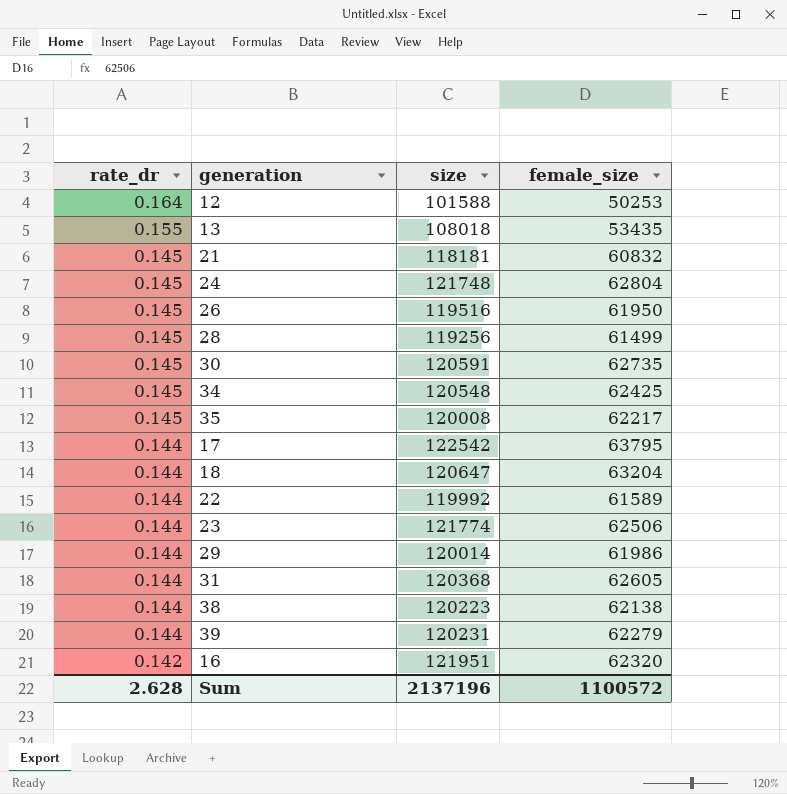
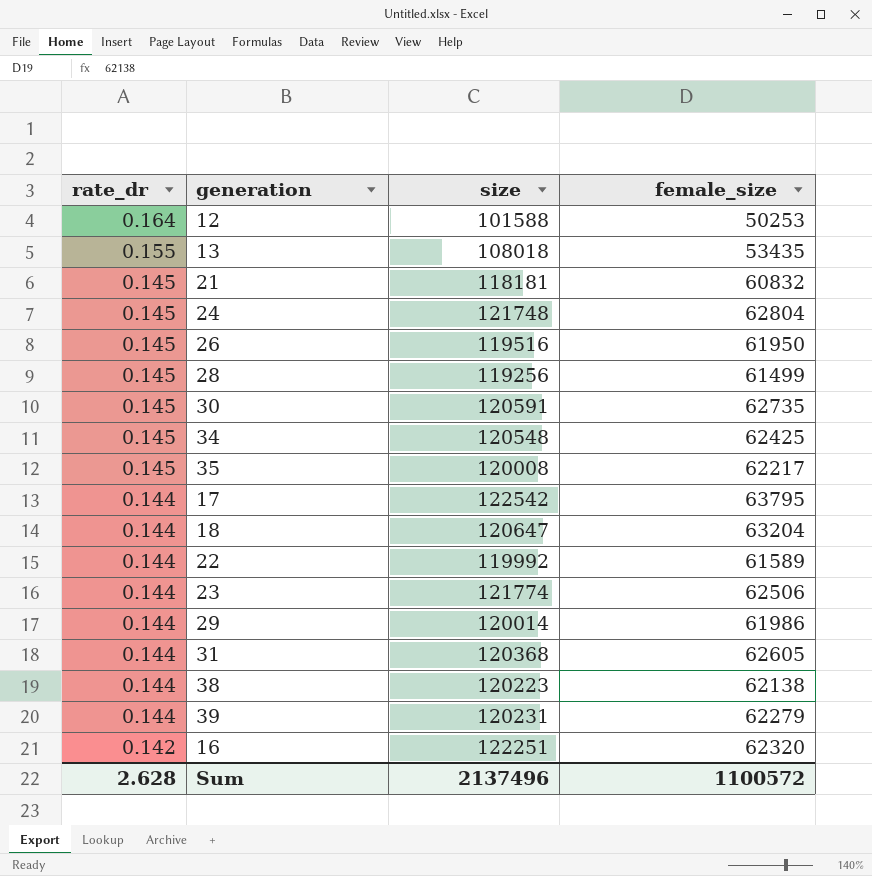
16 | size: 121951 -> 122251
Sum | size: 2137196 -> 2137496

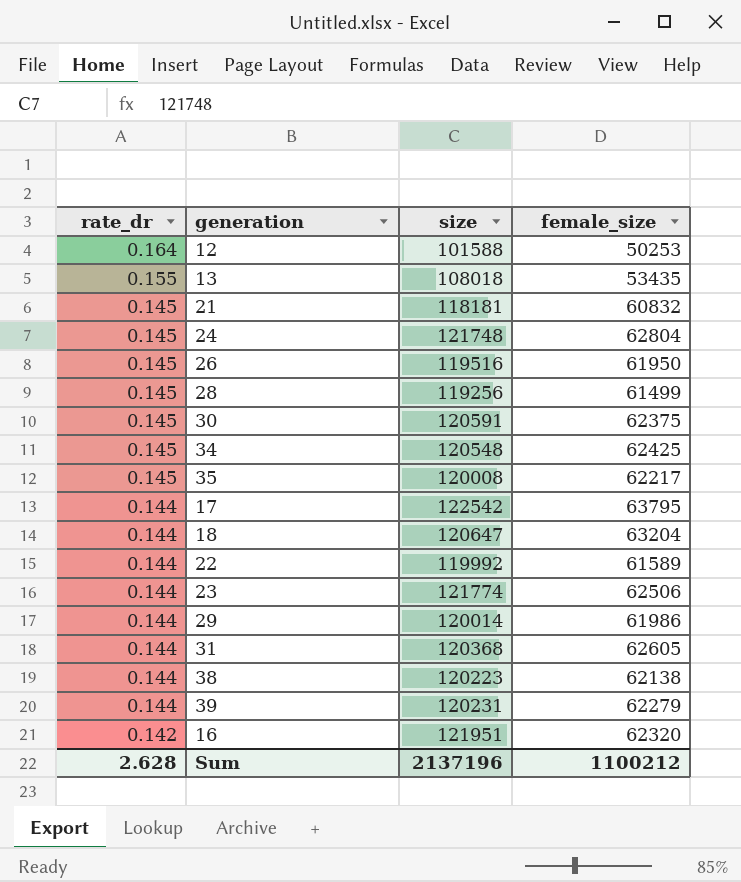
30 | female_size: 62735 -> 62375
16 | size: 122251 -> 121951
Sum | size: 2137496 -> 2137196
Sum | female_size: 1100572 -> 1100212

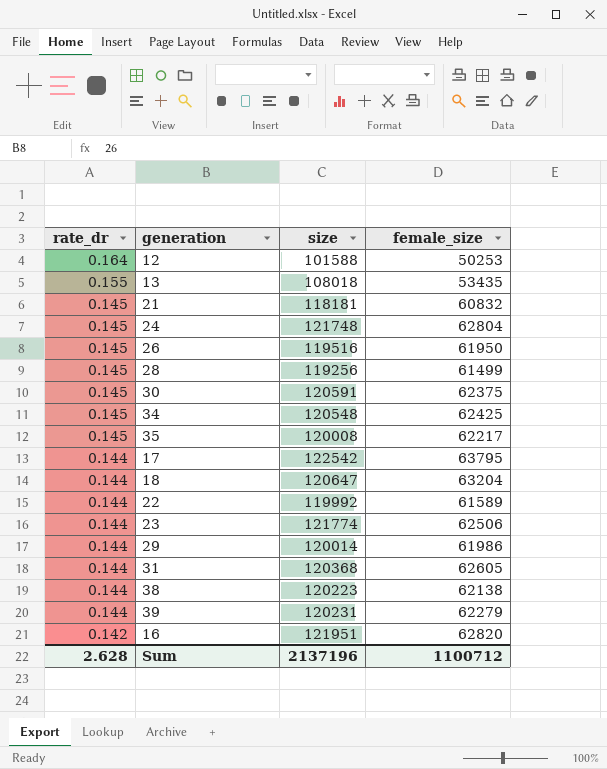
16 | female_size: 62320 -> 62820
Sum | female_size: 1100212 -> 1100712

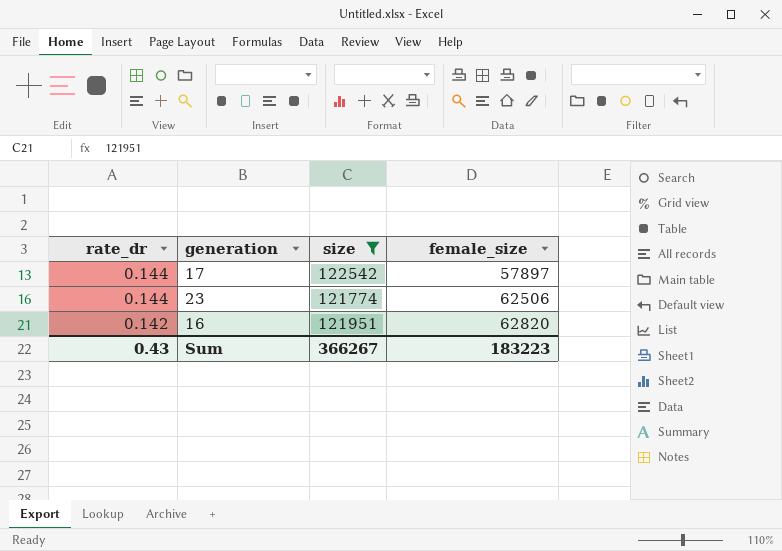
filter: none -> size >= 121774
17 | female_size: 63795 -> 57897
Sum | rate_dr: 2.628 -> 0.43
Sum | size: 2137196 -> 366267
Sum | female_size: 1100712 -> 183223

